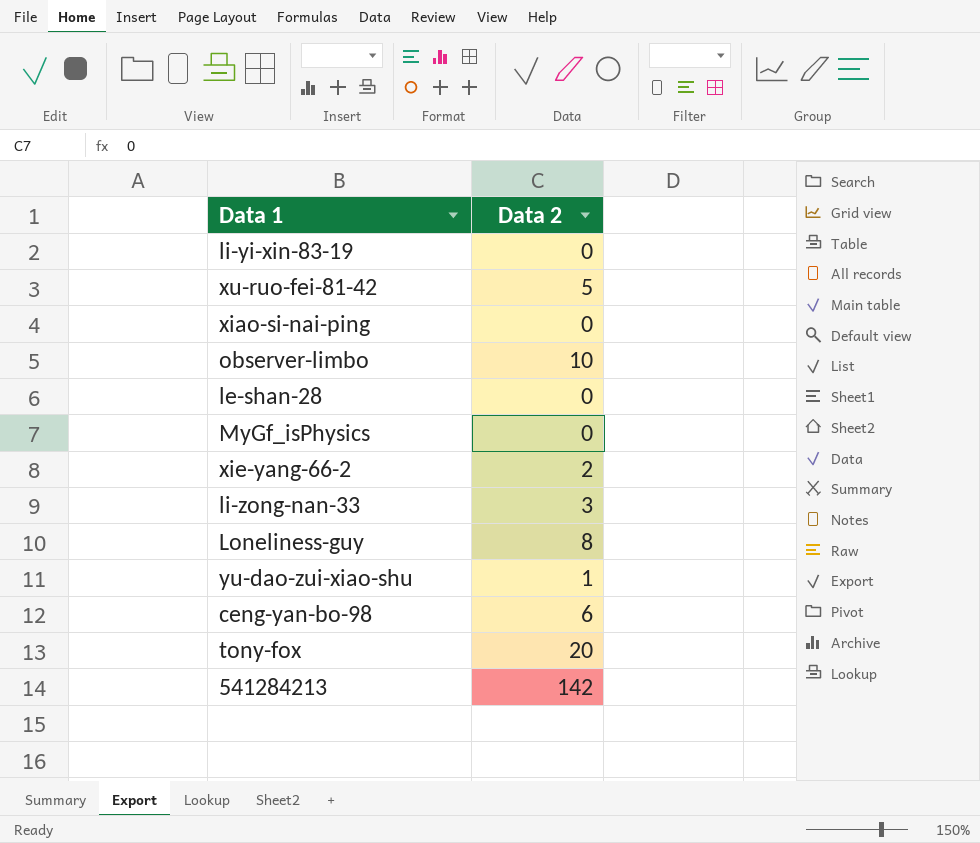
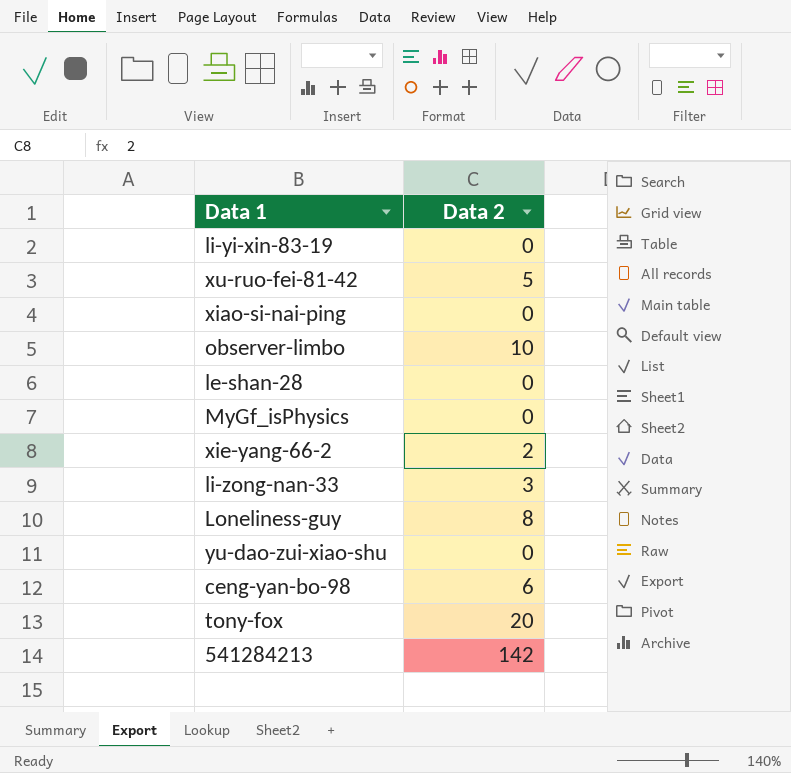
yu-dao-zui-xiao-shu | Data 2: 1 -> 0

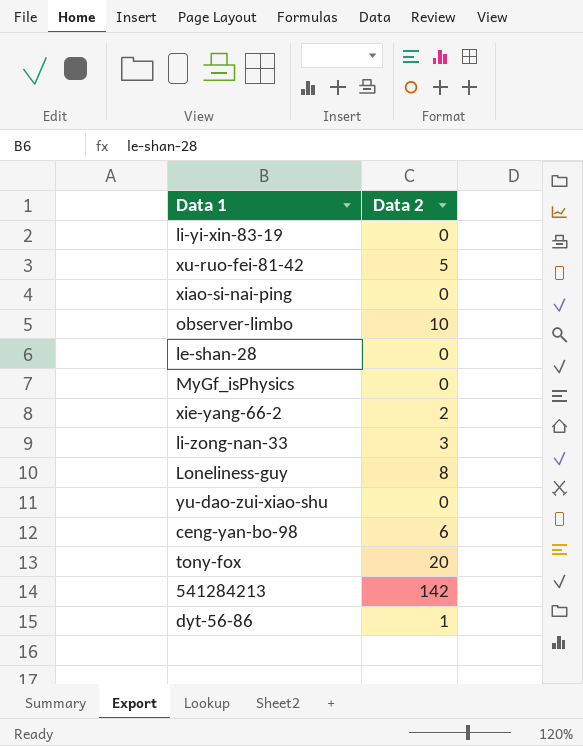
row dyt-56-86: none -> 1

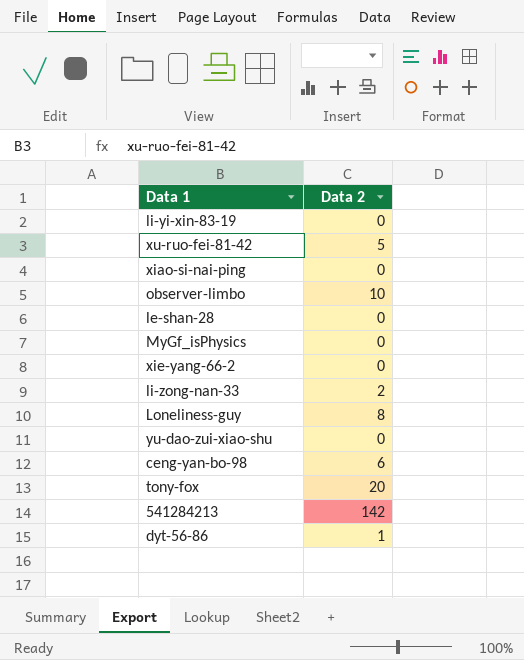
xie-yang-66-2 | Data 2: 2 -> 0
li-zong-nan-33 | Data 2: 3 -> 2

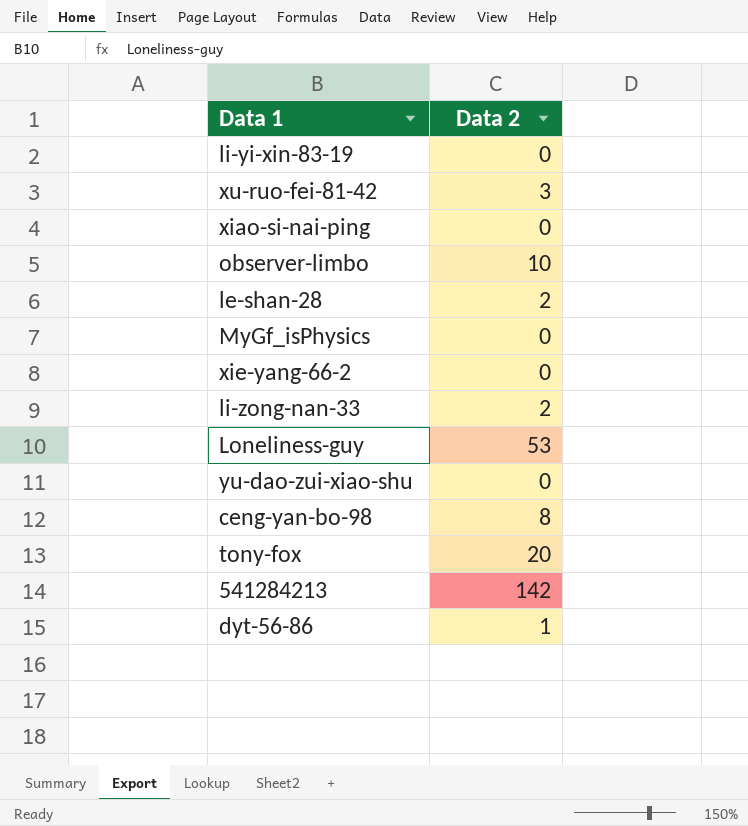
xu-ruo-fei-81-42 | Data 2: 5 -> 3
le-shan-28 | Data 2: 0 -> 2
Loneliness-guy | Data 2: 8 -> 53
ceng-yan-bo-98 | Data 2: 6 -> 8

